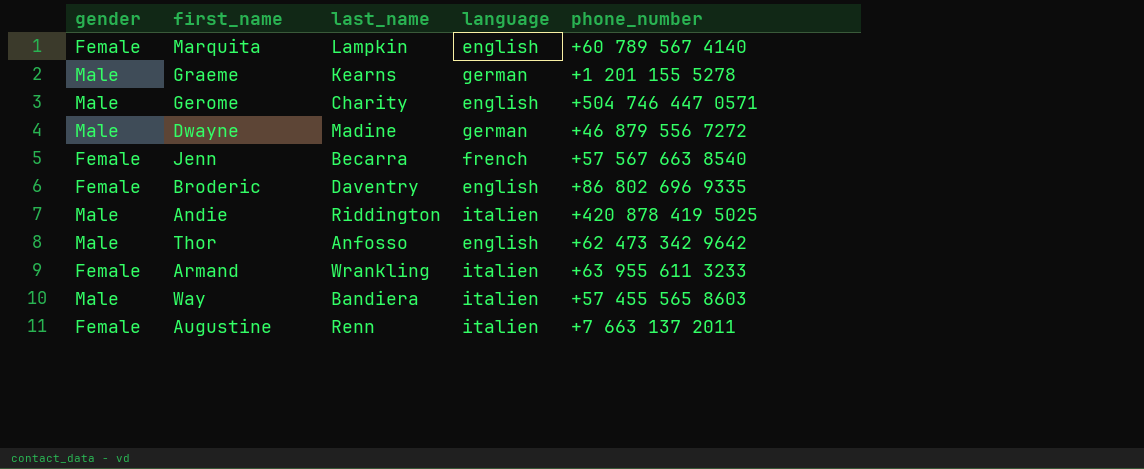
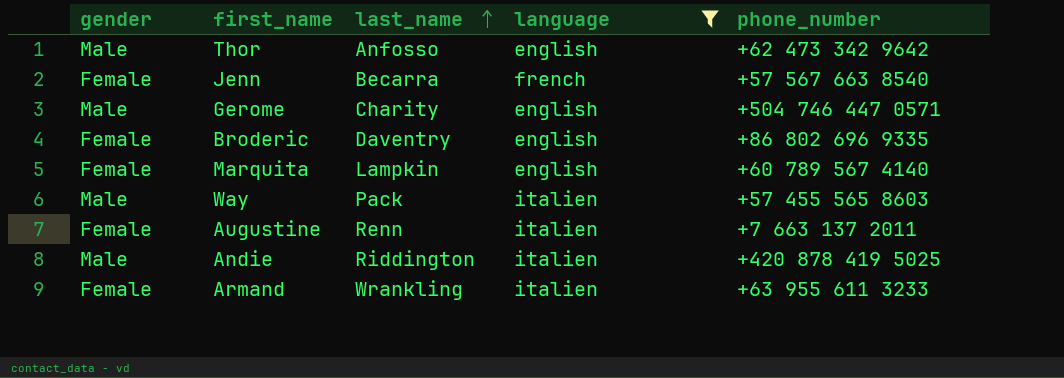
filter: none -> language != german
row order: none -> last_name ascending
Way | last_name: Bandiera -> Pack

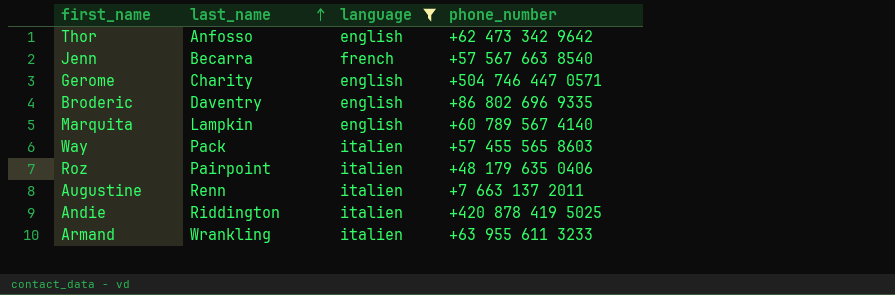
column gender | position: 1 -> none
row Roz: none -> Pairpoint | italien | +48 179 635 0406

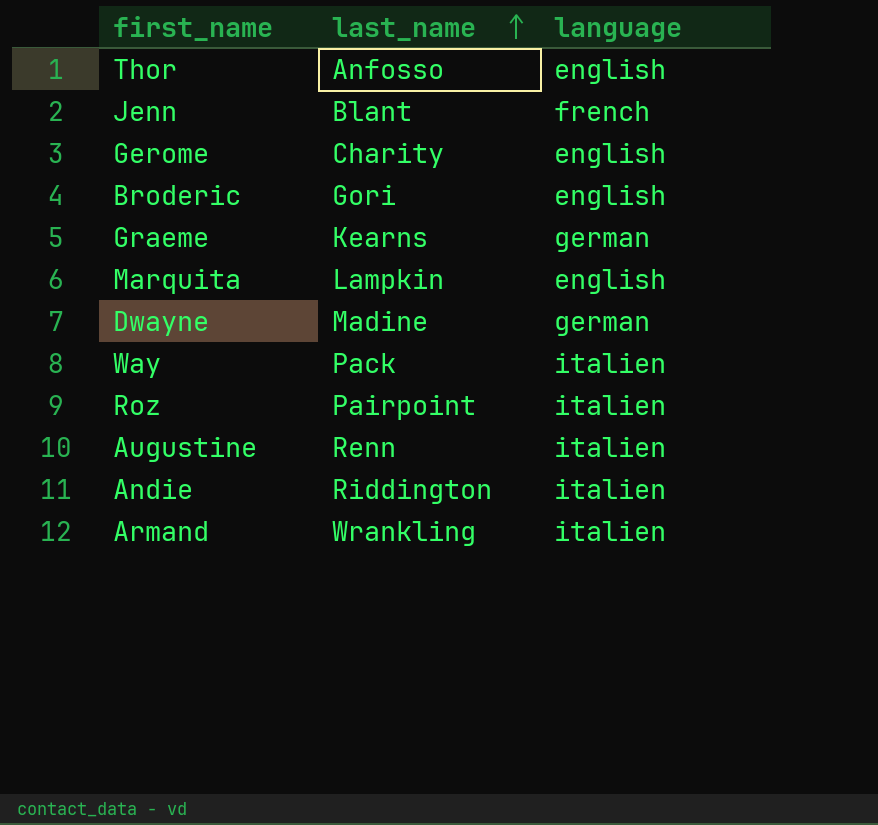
filter: language != german -> none
column phone_number | position: 4 -> none
Jenn | last_name: Becarra -> Blant
Broderic | last_name: Daventry -> Gori

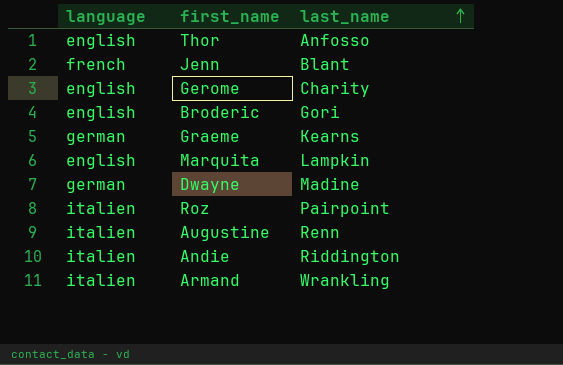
column language | position: 3 -> 1
row Way: Pack | italien -> none

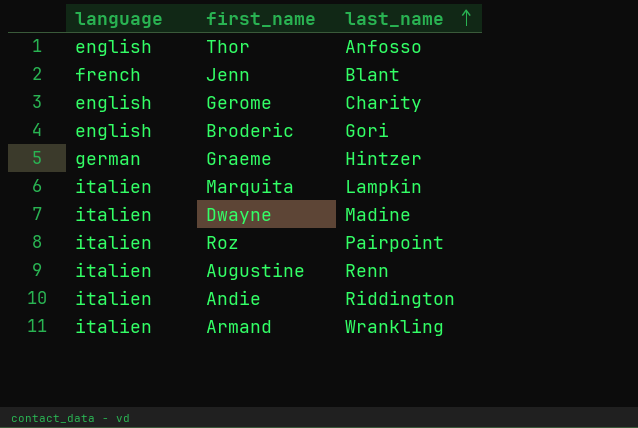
Graeme | last_name: Kearns -> Hintzer
Marquita | language: english -> italien
Dwayne | language: german -> italien

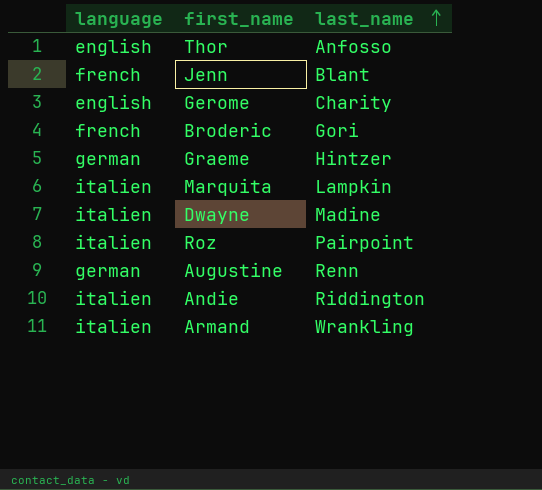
Broderic | language: english -> french
Augustine | language: italien -> german

